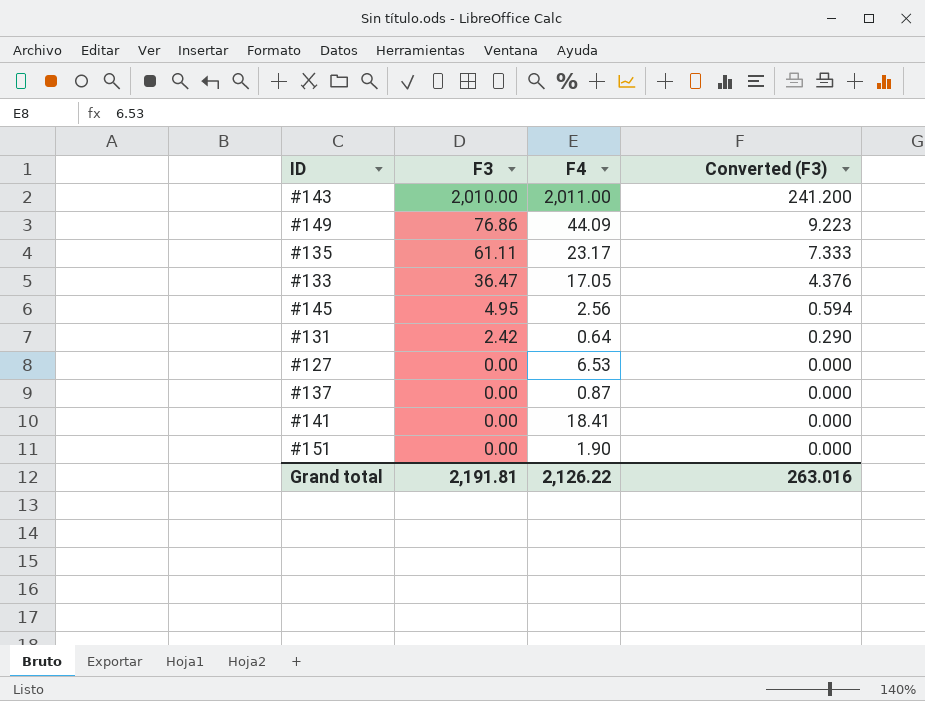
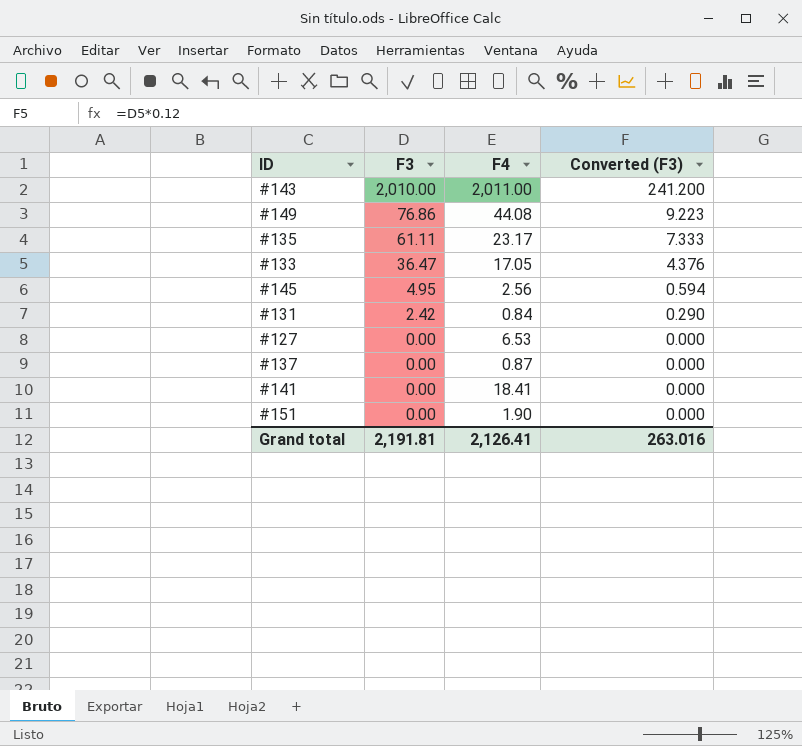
#149 | F4: 44.09 -> 44.08
#131 | F4: 0.64 -> 0.84
Grand total | F4: 2,126.22 -> 2,126.41

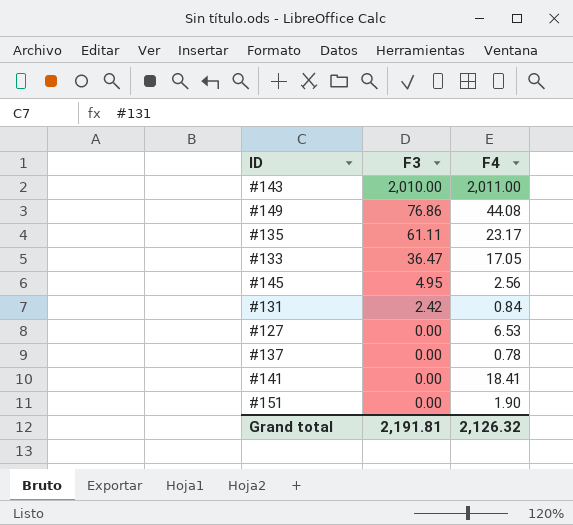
column Converted (F3) | formula: [F3] * 0.12 -> none
#137 | F4: 0.87 -> 0.78
Grand total | F4: 2,126.41 -> 2,126.32

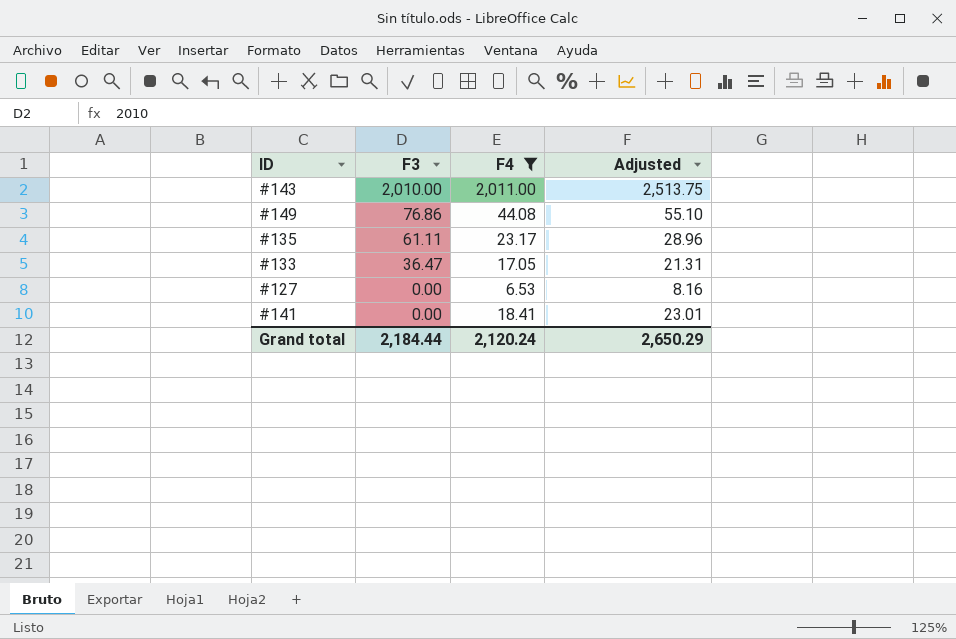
filter: none -> F4 >= 6.53
column Adjusted | formula: none -> [F4] * 1.25
Grand total | F3: 2,191.81 -> 2,184.44
Grand total | F4: 2,126.32 -> 2,120.24

